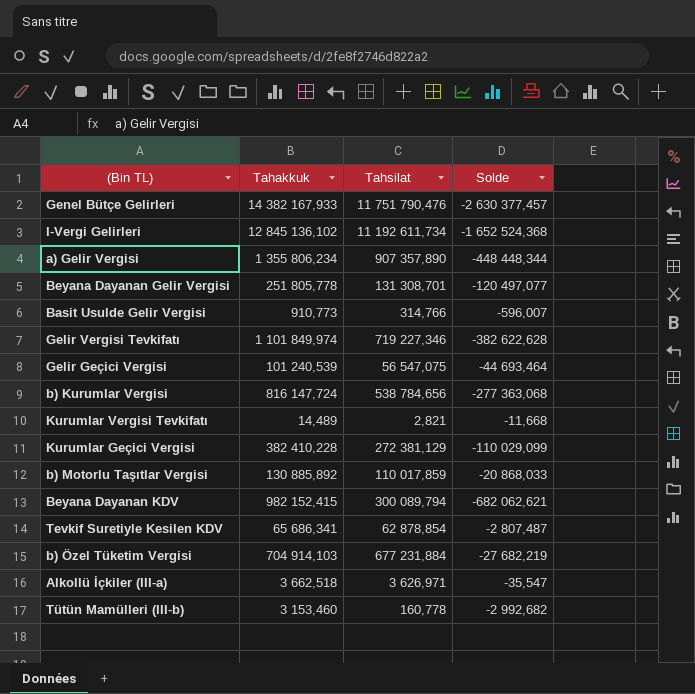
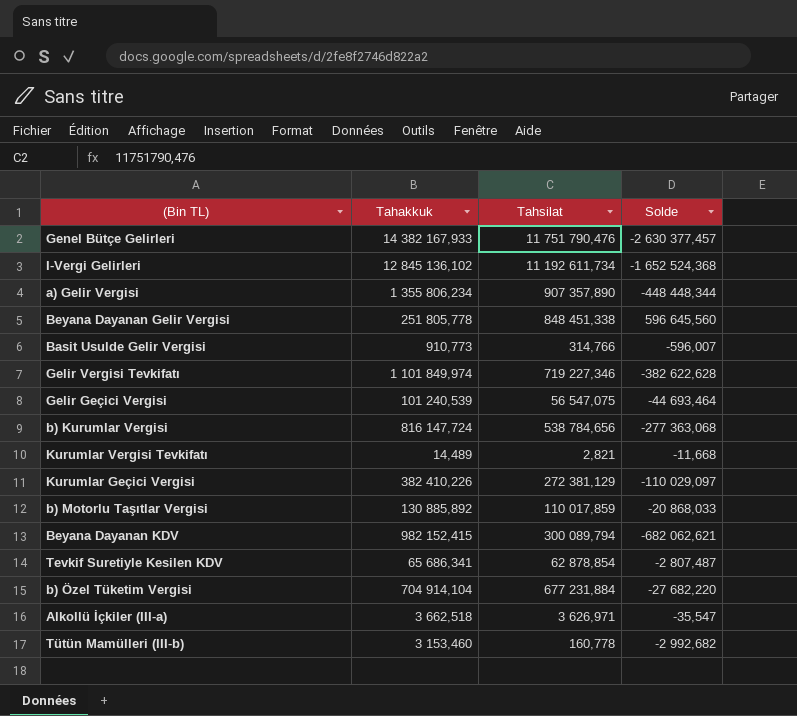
Beyana Dayanan Gelir Vergisi | Tahsilat: 131 308,701 -> 848 451,338
Beyana Dayanan Gelir Vergisi | Solde: -120 497,077 -> 596 645,560
Kurumlar Geçici Vergisi | Tahakkuk: 382 410,228 -> 382 410,226
Kurumlar Geçici Vergisi | Solde: -110 029,099 -> -110 029,097
b) Özel Tüketim Vergisi | Tahakkuk: 704 914,103 -> 704 914,104
b) Özel Tüketim Vergisi | Solde: -27 682,219 -> -27 682,220

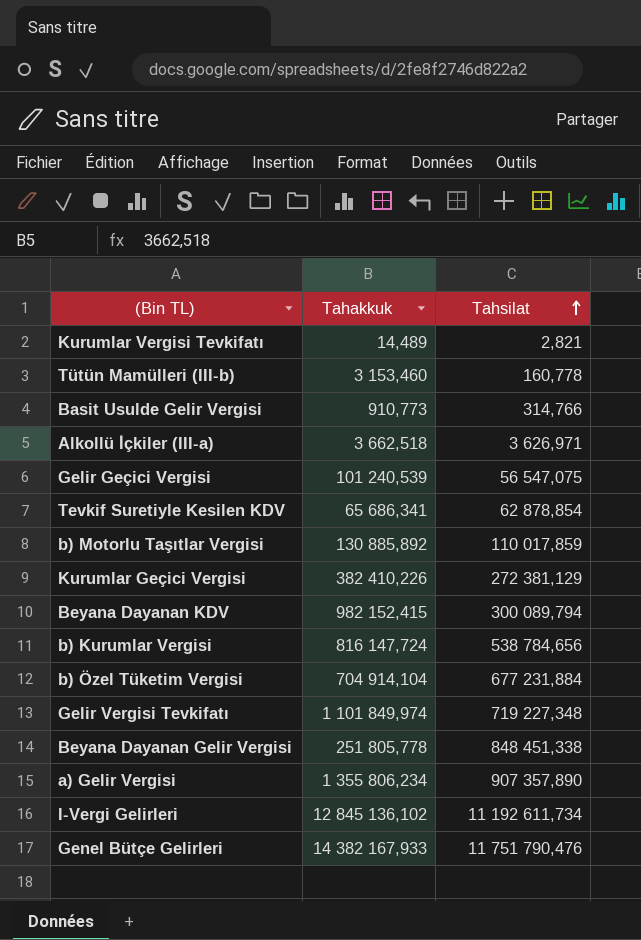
row order: none -> Tahsilat ascending
column Solde | formula: [Tahsilat] - [Tahakkuk] -> none
Gelir Vergisi Tevkifatı | Tahsilat: 719 227,346 -> 719 227,348

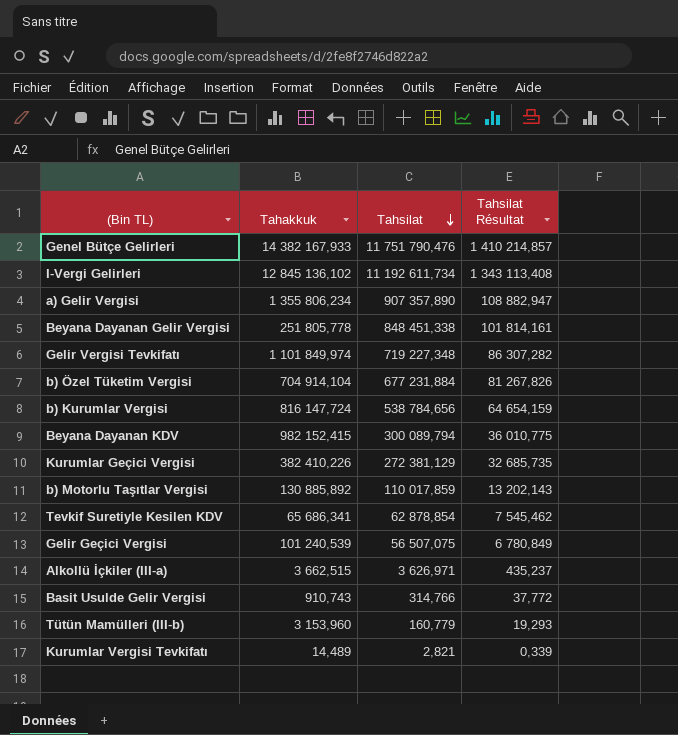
row order: Tahsilat ascending -> Tahsilat descending
column Tahsilat Résultat | formula: none -> [Tahsilat] * 0,12
Gelir Geçici Vergisi | Tahsilat: 56 547,075 -> 56 507,075
Alkollü İçkiler (III-a) | Tahakkuk: 3 662,518 -> 3 662,515
Basit Usulde Gelir Vergisi | Tahakkuk: 910,773 -> 910,743
Tütün Mamülleri (III-b) | Tahakkuk: 3 153,460 -> 3 153,960
Tütün Mamülleri (III-b) | Tahsilat: 160,778 -> 160,779

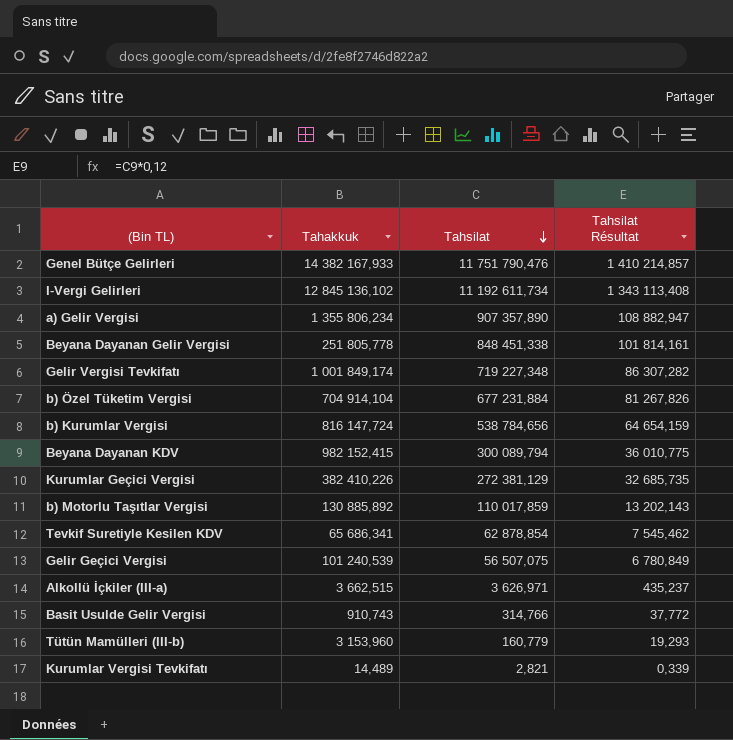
Gelir Vergisi Tevkifatı | Tahakkuk: 1 101 849,974 -> 1 001 849,174

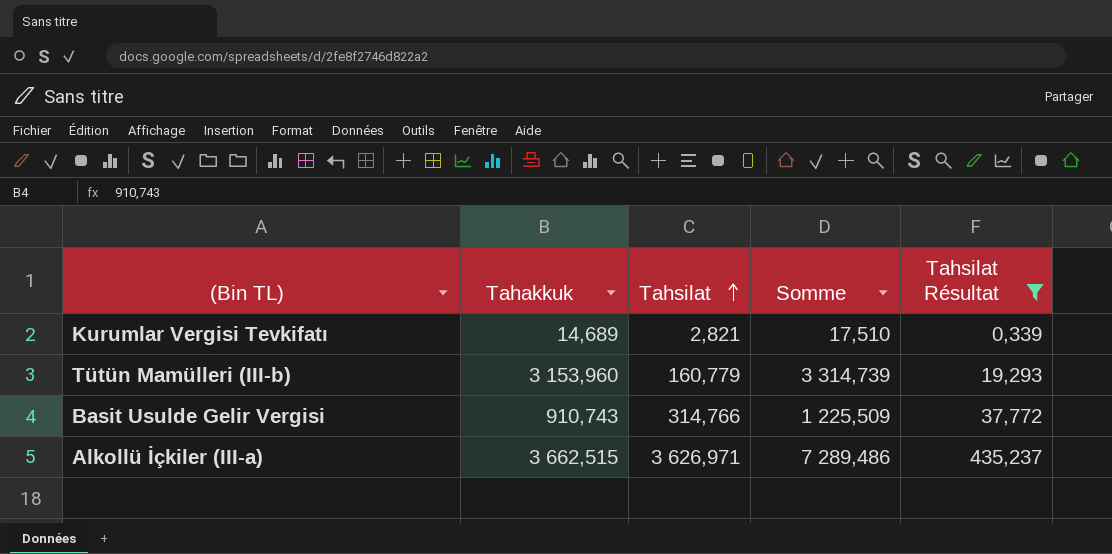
filter: none -> Tahsilat Résultat <= 435,237
row order: Tahsilat descending -> Tahsilat ascending
column Somme | formula: none -> [Tahakkuk] + [Tahsilat]
Kurumlar Vergisi Tevkifatı | Tahakkuk: 14,489 -> 14,689

